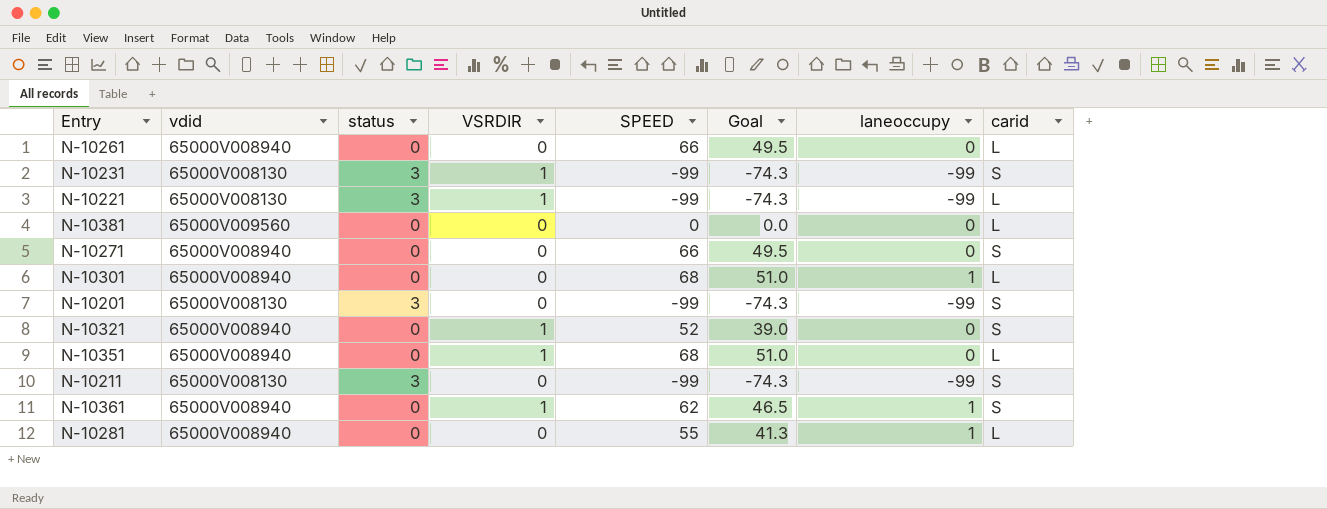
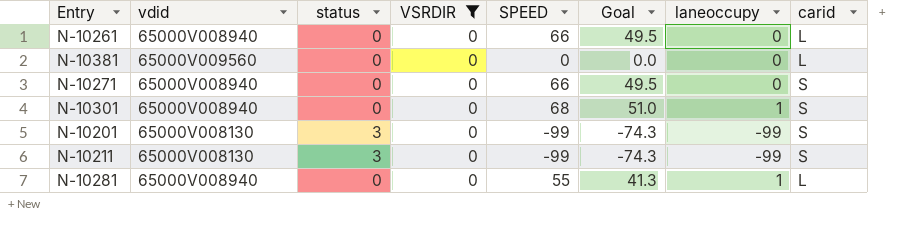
filter: none -> VSRDIR = 0
N-10301 | carid: L -> S

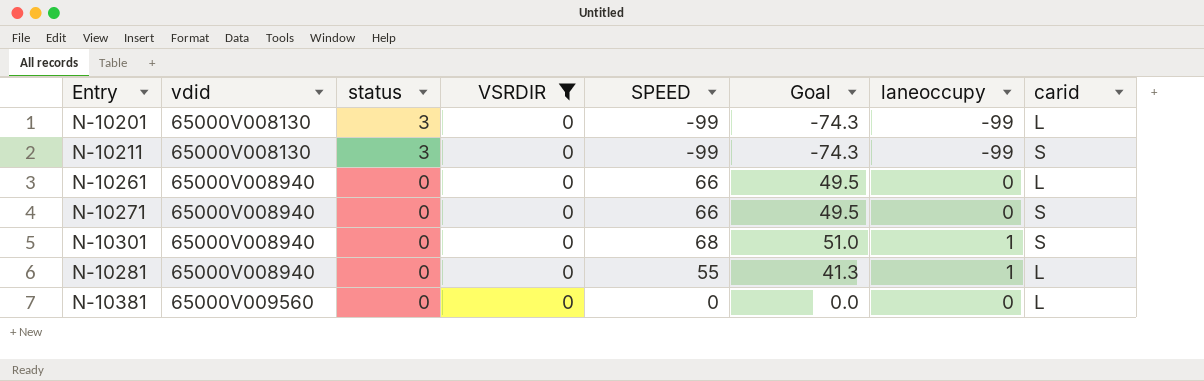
row order: none -> vdid ascending
N-10201 | carid: S -> L

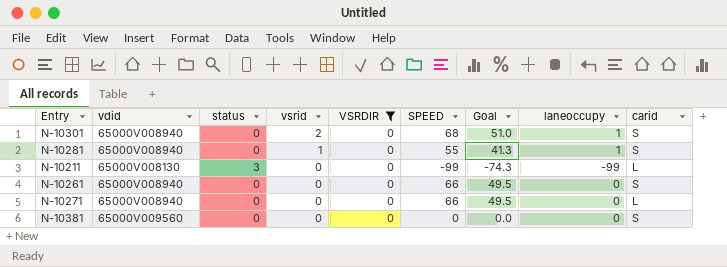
row order: vdid ascending -> vsrid descending
column vsrid | position: none -> 4
row N-10201: 65000V008130 | 3 | 0 | -99 | -74.3 | -99 | L -> none
N-10281 | carid: L -> S
N-10211 | carid: S -> L
N-10261 | carid: L -> S
N-10271 | carid: S -> L
N-10381 | carid: L -> S

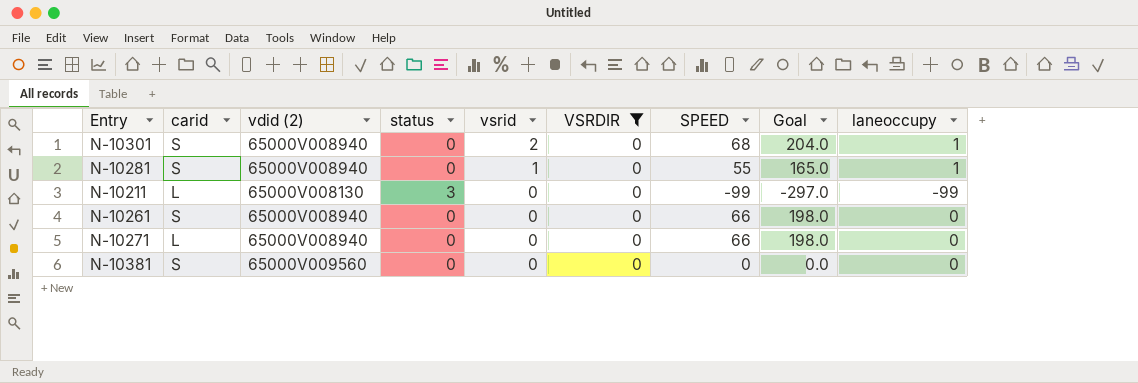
column carid | position: 9 -> 2
column name: vdid -> vdid (2)
column Goal | formula: [SPEED] * 0.75 -> [SPEED] * 3

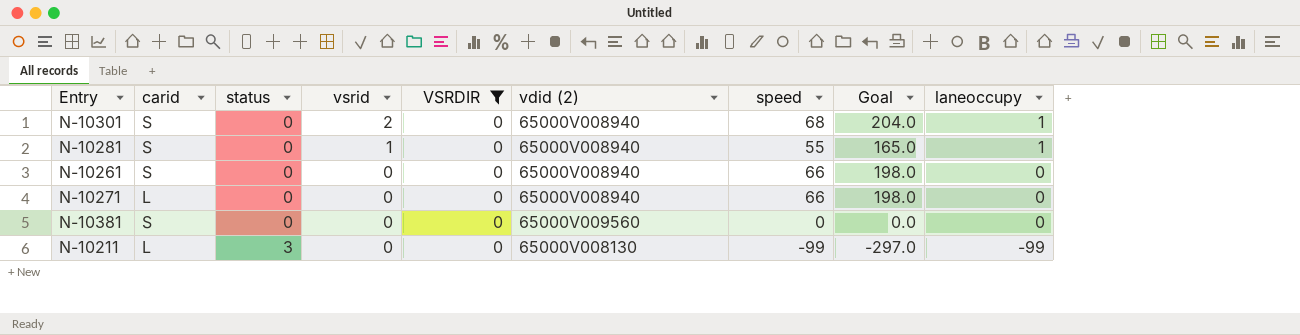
row order: vsrid descending -> status ascending
column vdid (2) | position: 3 -> 6
column name: SPEED -> speed

